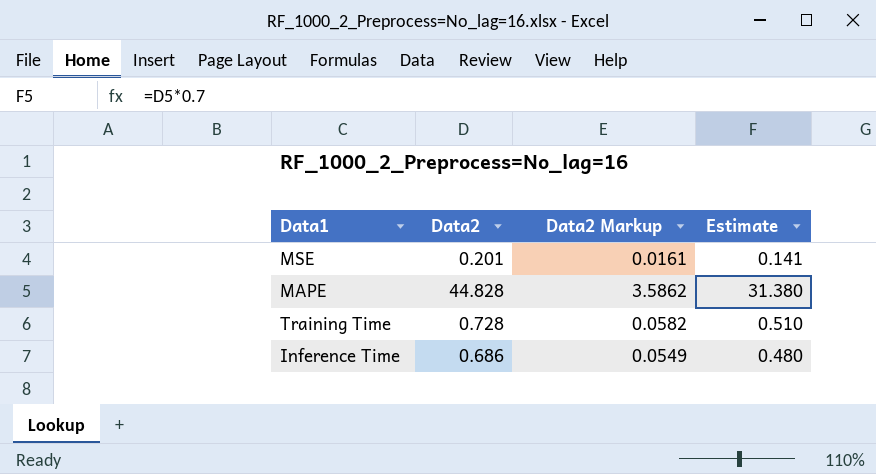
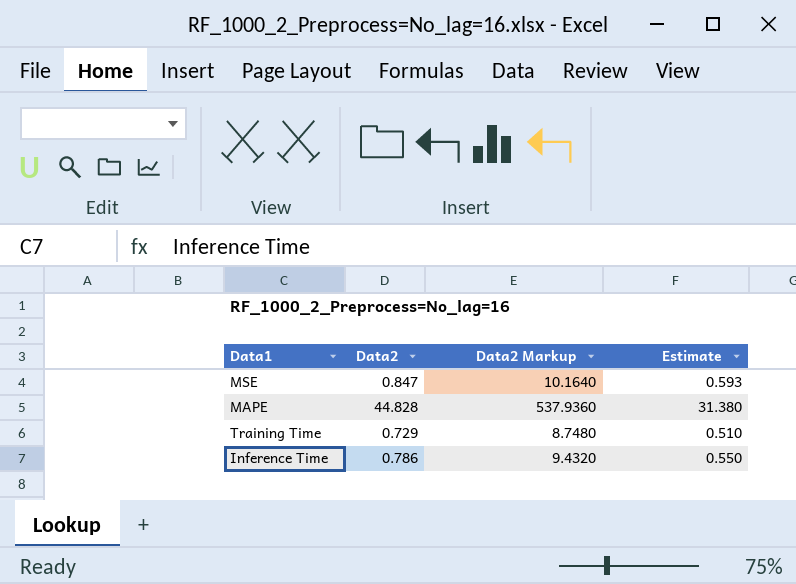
column Data2 Markup | formula: [Data2] * 0.08 -> [Data2] * 12
MSE | Data2: 0.201 -> 0.847
MSE | Estimate: 0.141 -> 0.593
Training Time | Data2: 0.728 -> 0.729
Inference Time | Data2: 0.686 -> 0.786
Inference Time | Estimate: 0.480 -> 0.550

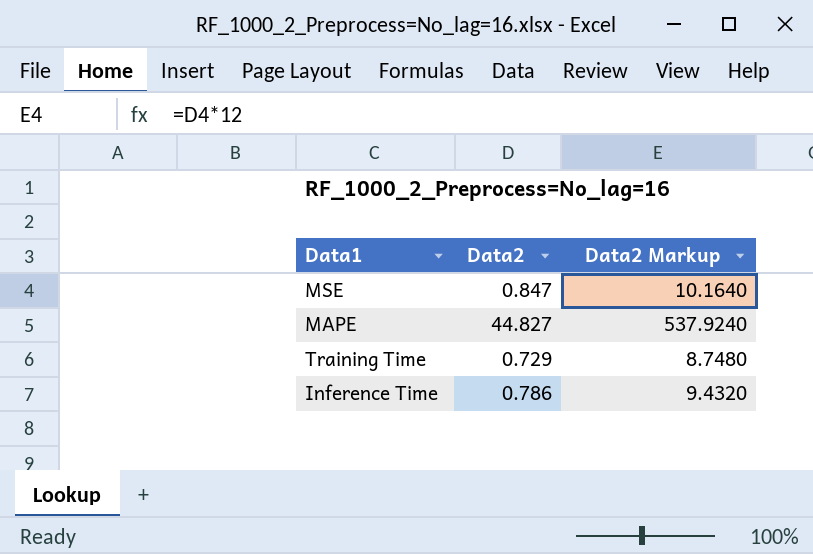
column Estimate | formula: [Data2] * 0.7 -> none
MAPE | Data2: 44.828 -> 44.827
MAPE | Data2 Markup: 537.9360 -> 537.9240

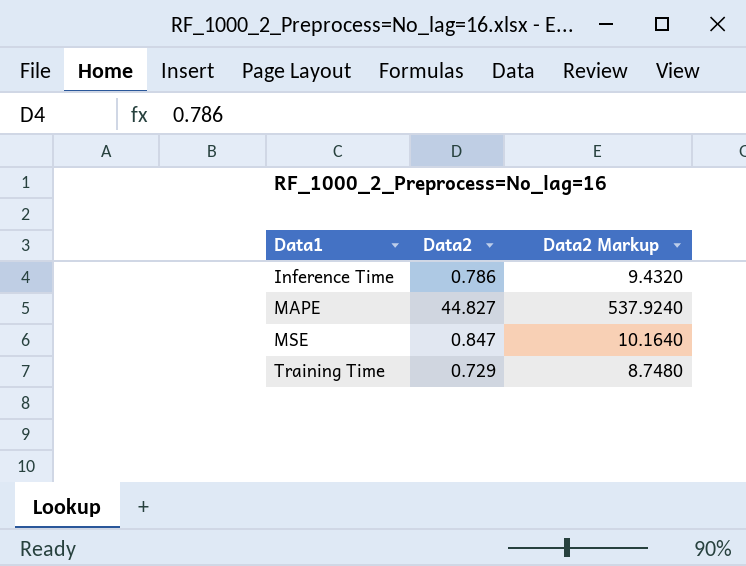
row order: none -> Data1 ascending

